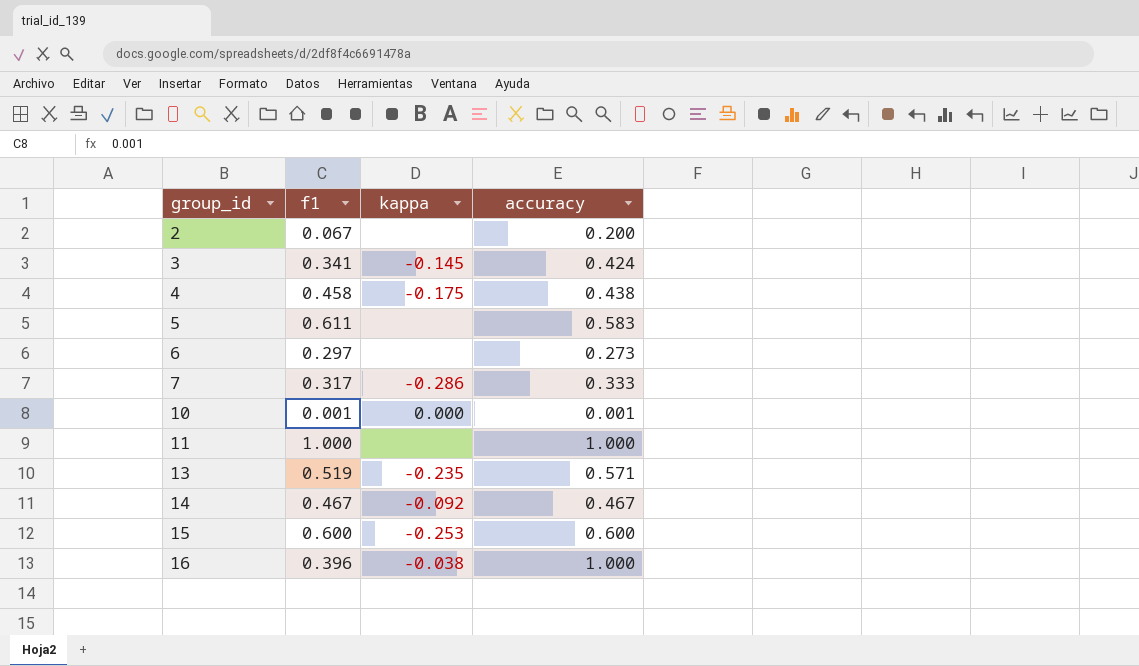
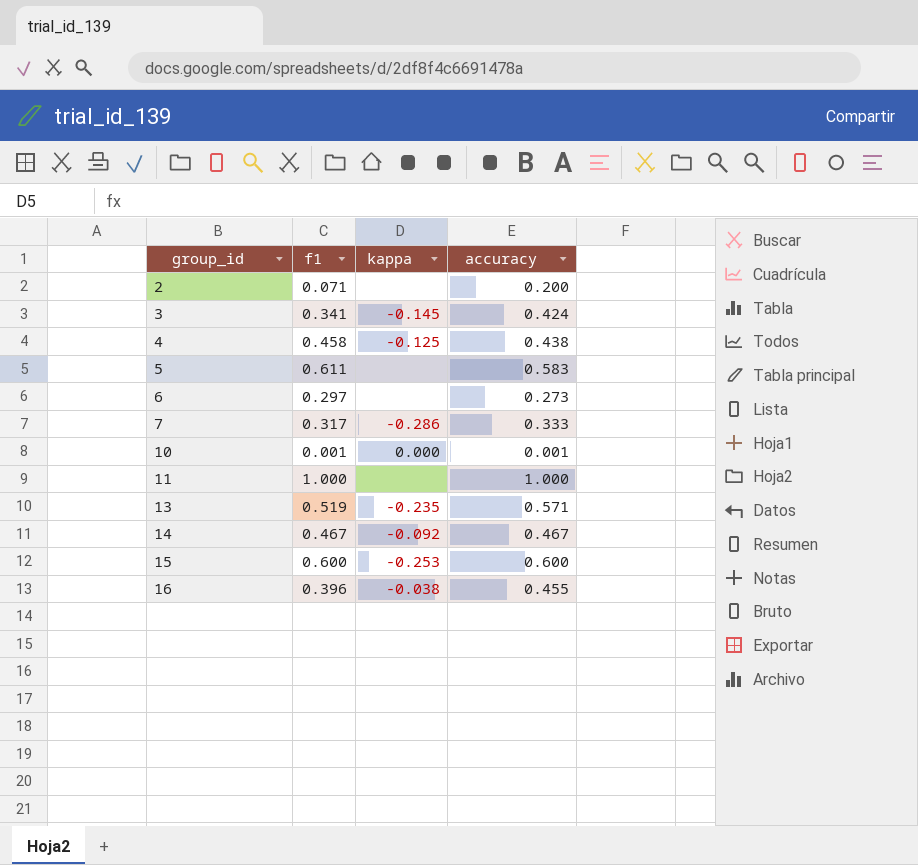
2 | f1: 0.067 -> 0.071
4 | kappa: -0.175 -> -0.125
16 | accuracy: 1.000 -> 0.455

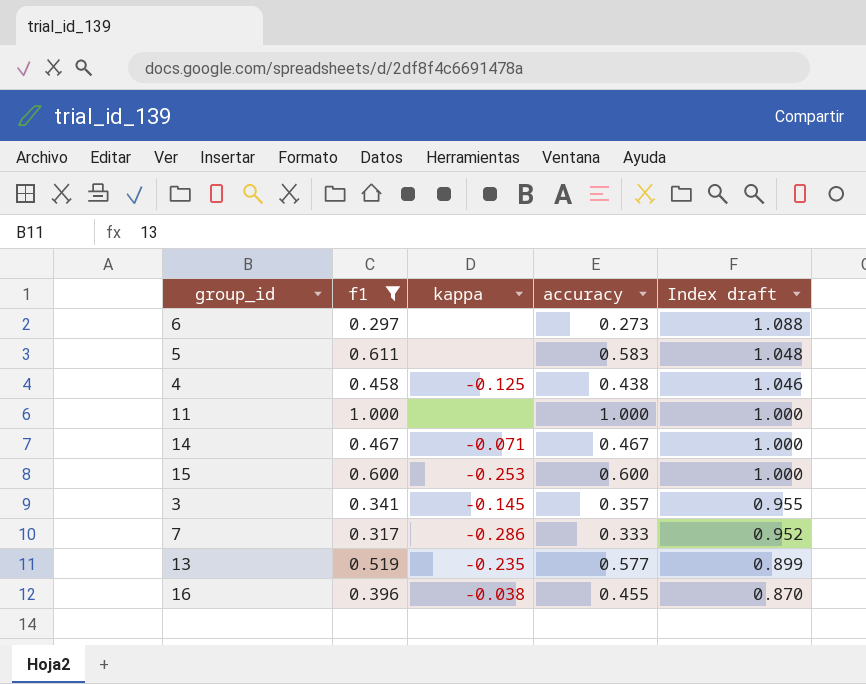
filter: none -> f1 >= 0.297
row order: group_id ascending -> Index draft descending
column Index draft | formula: none -> [f1] / [accuracy]
14 | kappa: -0.092 -> -0.071
3 | accuracy: 0.424 -> 0.357
13 | accuracy: 0.571 -> 0.577

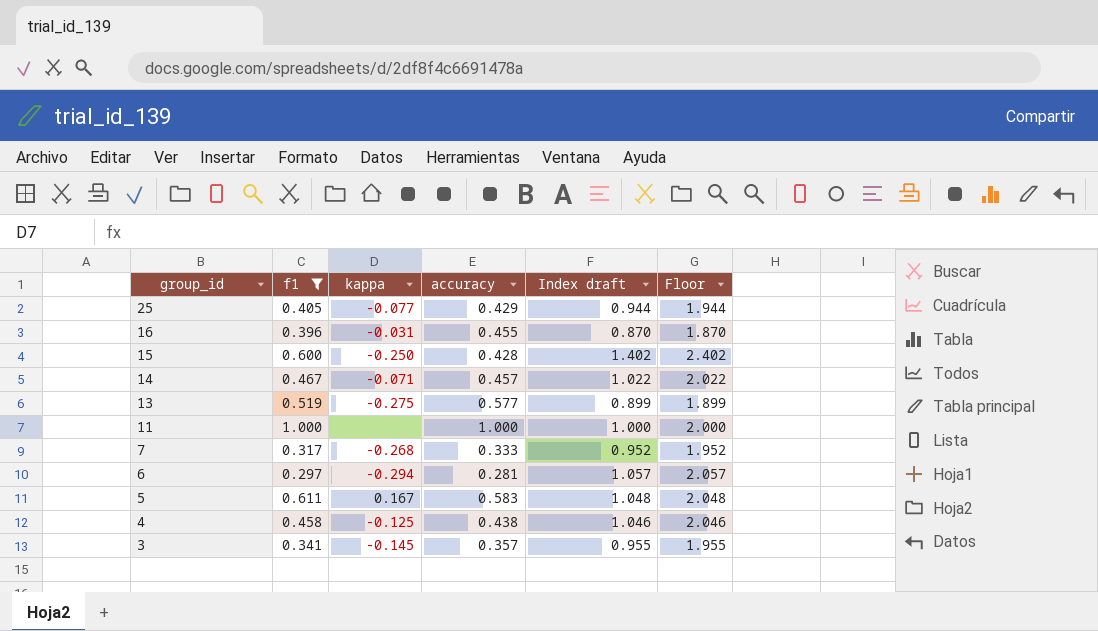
row order: Index draft descending -> group_id descending
column Floor | formula: none -> [Index draft] + 1
row 25: none -> 0.405 | -0.077 | 0.429 | 0.944 | 1.944
16 | kappa: -0.038 -> -0.031
15 | kappa: -0.253 -> -0.250
15 | accuracy: 0.600 -> 0.428
15 | Index draft: 1.000 -> 1.402
14 | accuracy: 0.467 -> 0.457
14 | Index draft: 1.000 -> 1.022
13 | kappa: -0.235 -> -0.275
7 | kappa: -0.286 -> -0.268
6 | kappa: none -> -0.294
6 | accuracy: 0.273 -> 0.281
6 | Index draft: 1.088 -> 1.057
5 | kappa: none -> 0.167

